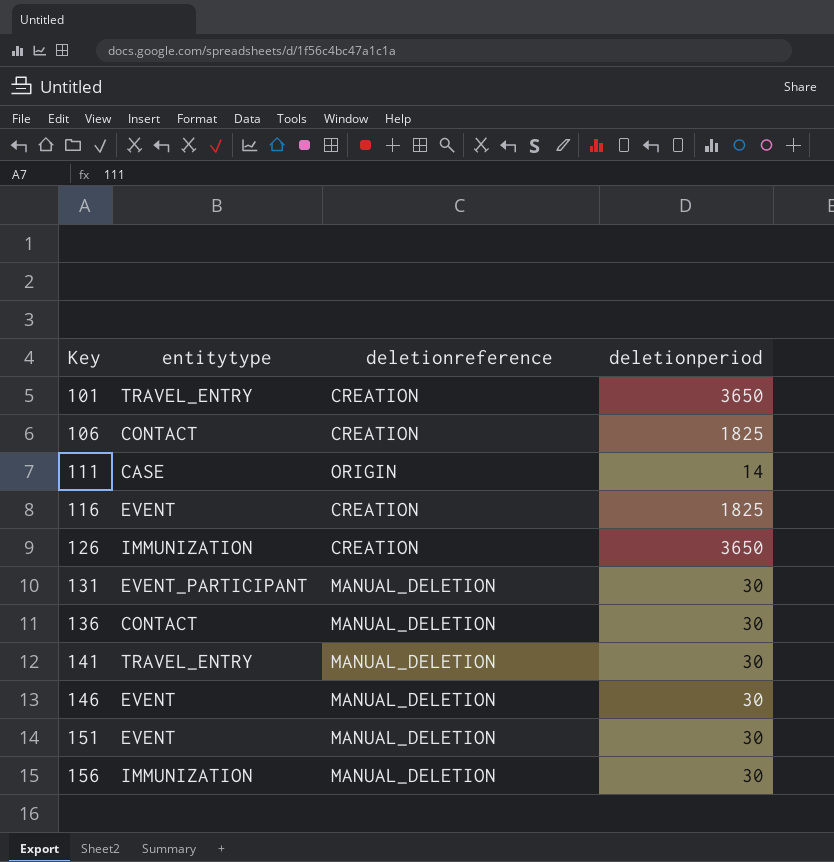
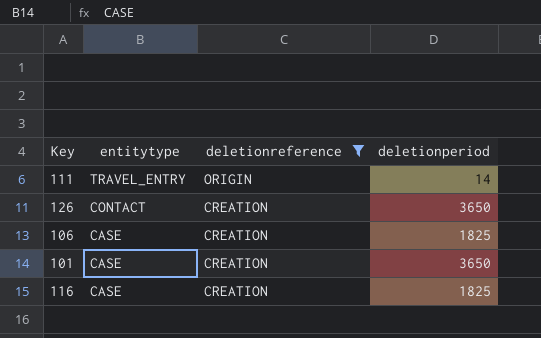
filter: none -> deletionreference != MANUAL_DELETION
row order: Key ascending -> entitytype descending
111 | entitytype: CASE -> TRAVEL_ENTRY
126 | entitytype: IMMUNIZATION -> CONTACT
106 | entitytype: CONTACT -> CASE
101 | entitytype: TRAVEL_ENTRY -> CASE
116 | entitytype: EVENT -> CASE

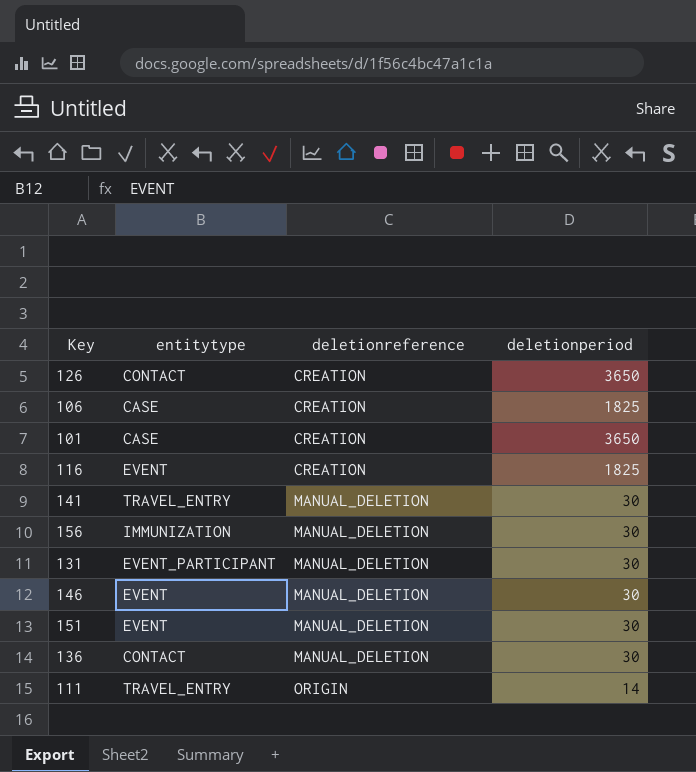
filter: deletionreference != MANUAL_DELETION -> none
row order: entitytype descending -> deletionreference ascending
116 | entitytype: CASE -> EVENT

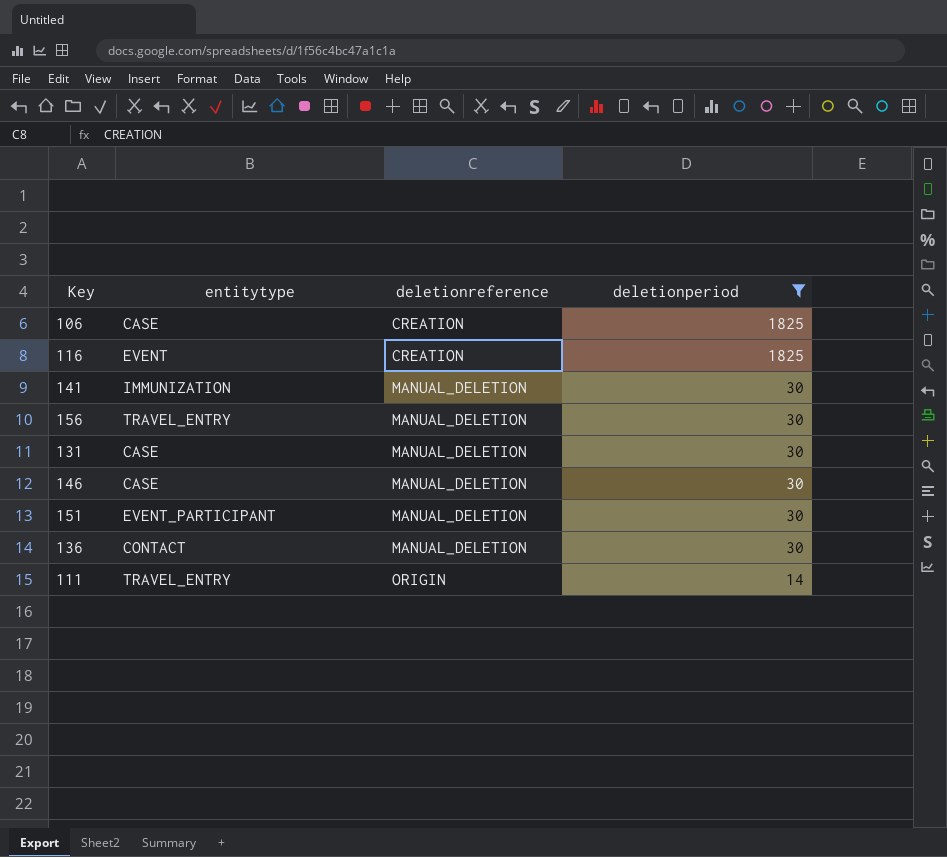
filter: none -> deletionperiod != 3650
141 | entitytype: TRAVEL_ENTRY -> IMMUNIZATION
156 | entitytype: IMMUNIZATION -> TRAVEL_ENTRY
131 | entitytype: EVENT_PARTICIPANT -> CASE
146 | entitytype: EVENT -> CASE
151 | entitytype: EVENT -> EVENT_PARTICIPANT

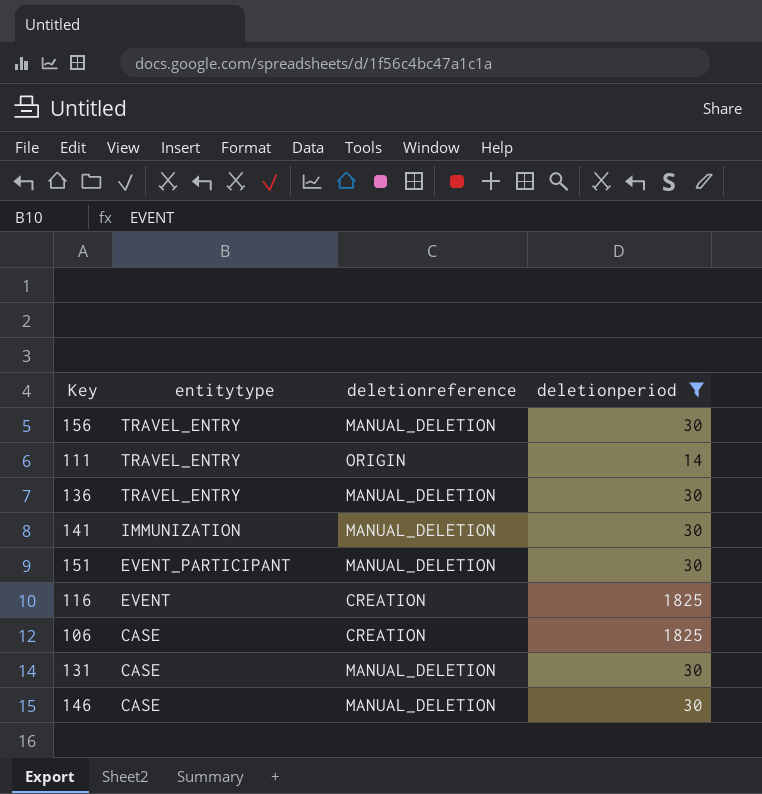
row order: deletionreference ascending -> entitytype descending
136 | entitytype: CONTACT -> TRAVEL_ENTRY

